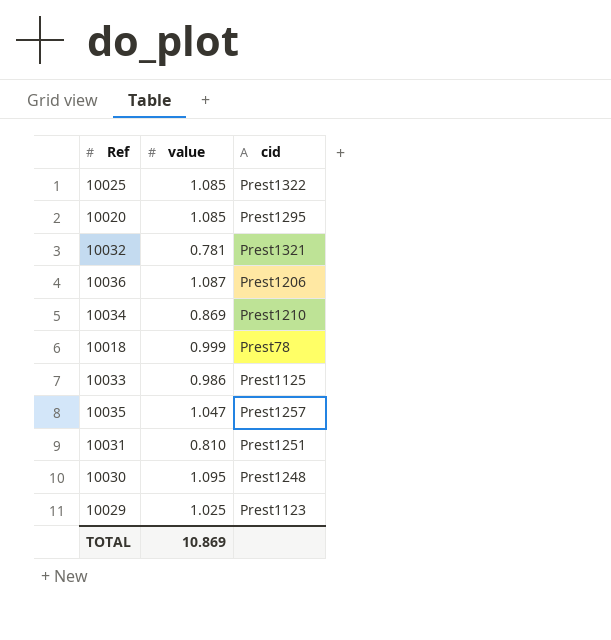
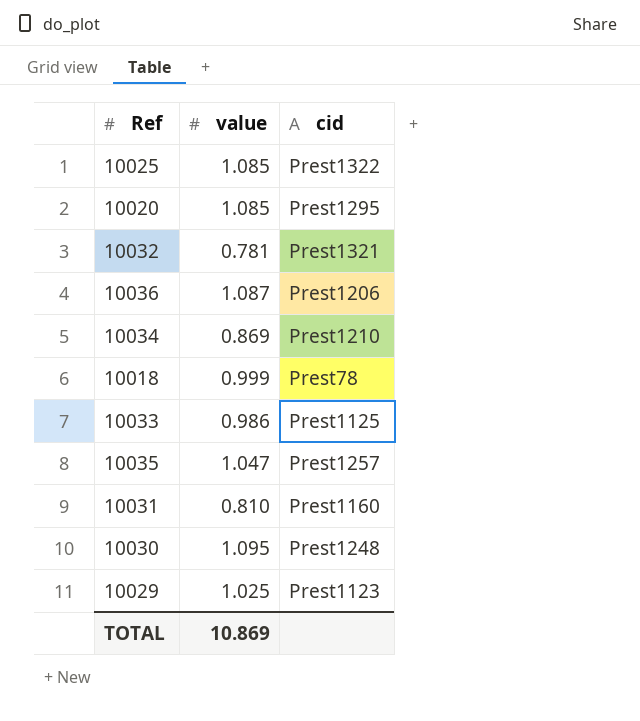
10031 | cid: Prest1251 -> Prest1160

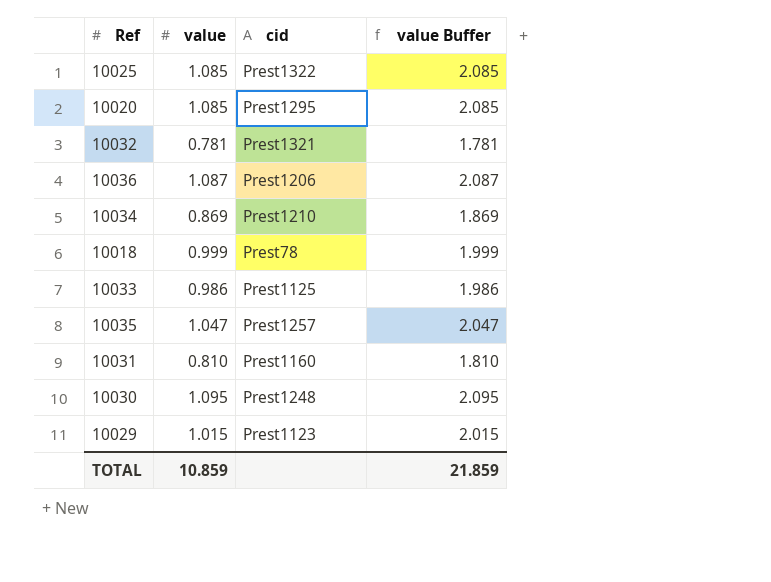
column value Buffer | formula: none -> [value] + 1
10029 | value: 1.025 -> 1.015
TOTAL | value: 10.869 -> 10.859

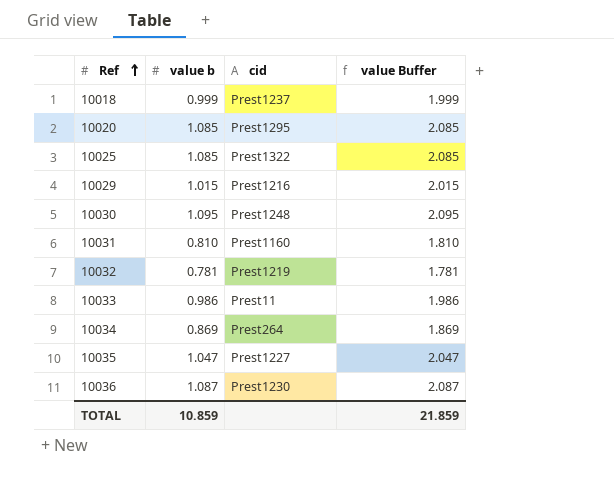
row order: none -> Ref ascending
column name: value -> value b
10018 | cid: Prest78 -> Prest1237
10029 | cid: Prest1123 -> Prest1216
10032 | cid: Prest1321 -> Prest1219
10033 | cid: Prest1125 -> Prest11
10034 | cid: Prest1210 -> Prest264
10035 | cid: Prest1257 -> Prest1227
10036 | cid: Prest1206 -> Prest1230

